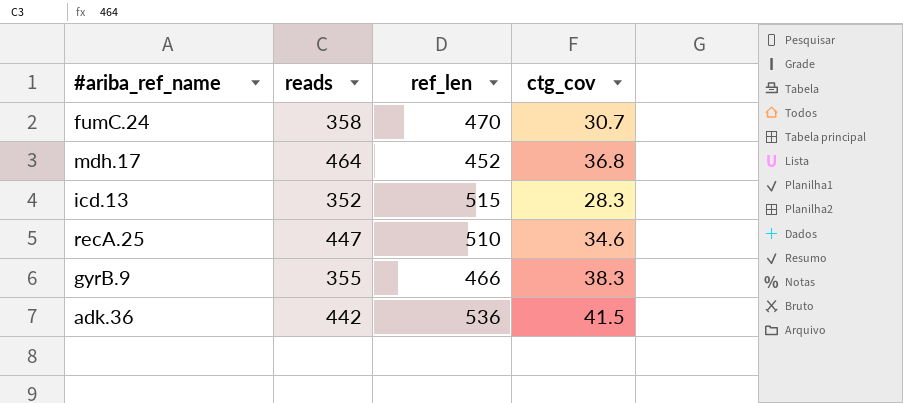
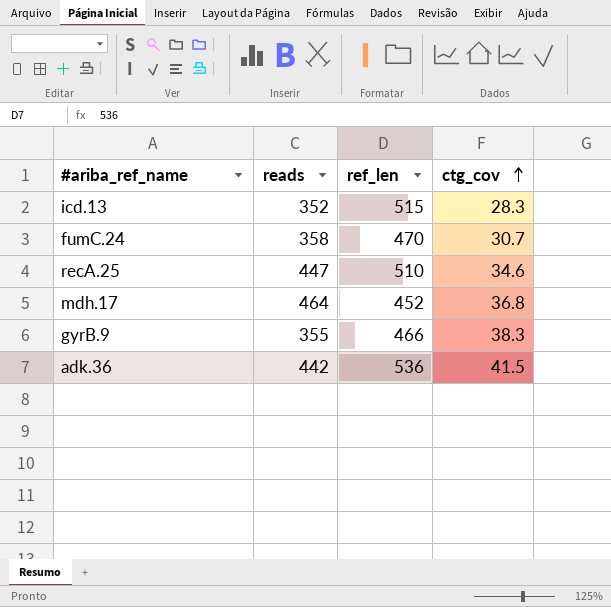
row order: none -> ctg_cov ascending

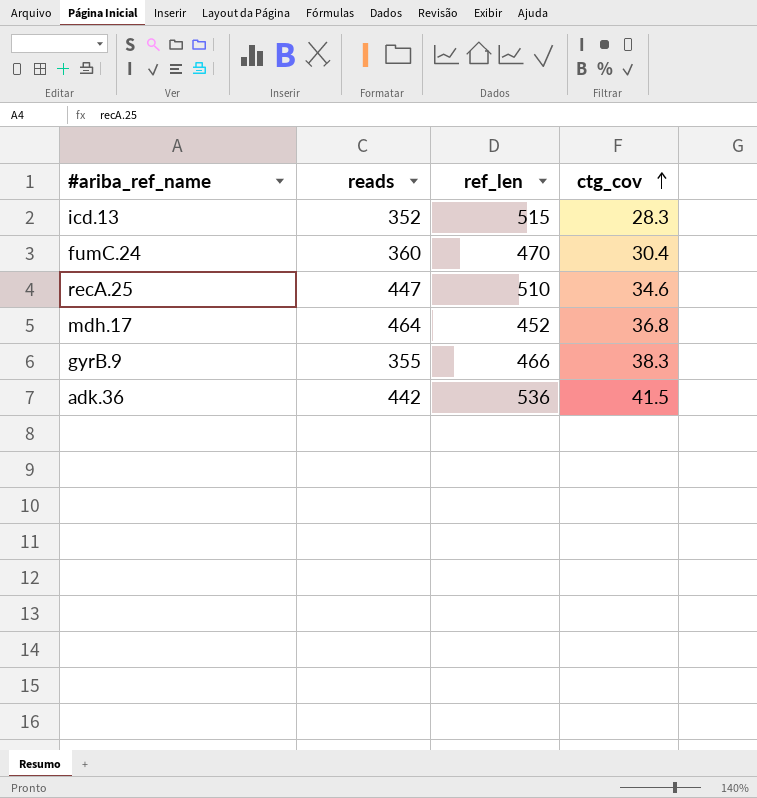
fumC.24 | reads: 358 -> 360
fumC.24 | ctg_cov: 30.7 -> 30.4

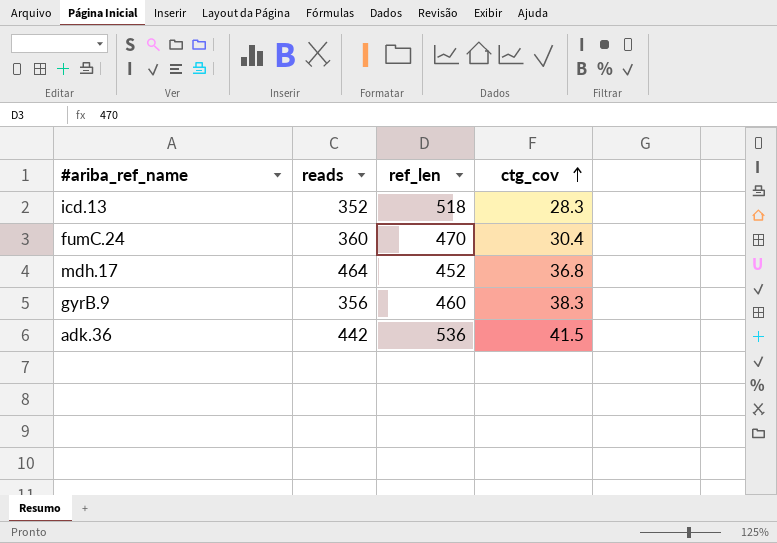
row recA.25: 447 | 510 | 34.6 -> none
icd.13 | ref_len: 515 -> 518
gyrB.9 | reads: 355 -> 356
gyrB.9 | ref_len: 466 -> 460

